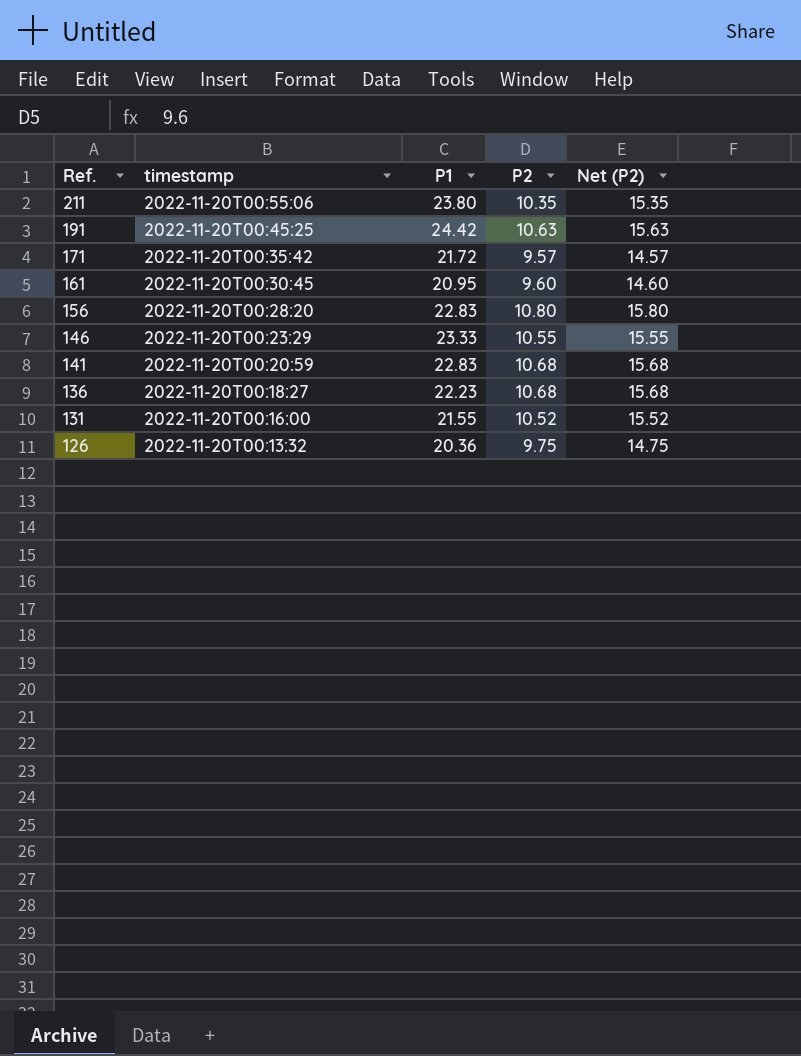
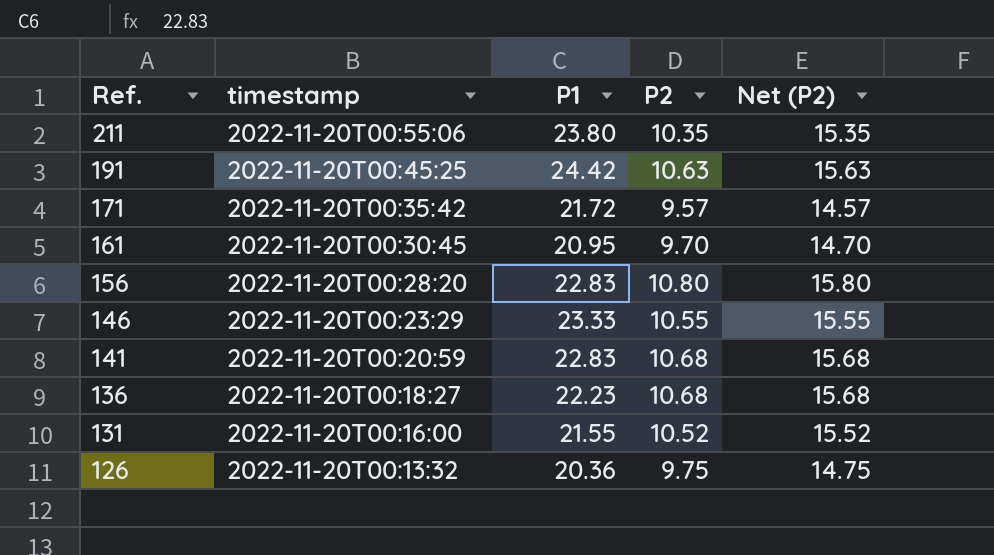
161 | P2: 9.60 -> 9.70
161 | Net (P2): 14.60 -> 14.70

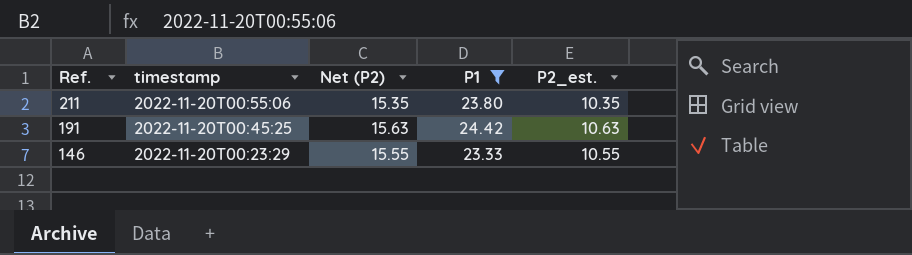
filter: none -> P1 >= 23.33
column Net (P2) | position: 5 -> 3
column name: P2 -> P2_est.

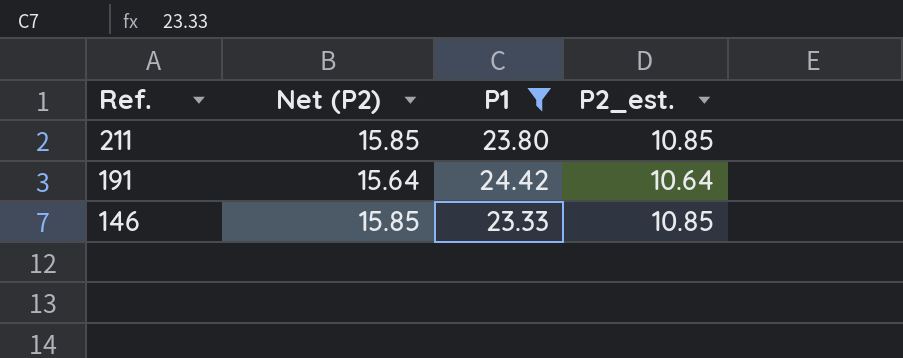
column timestamp | position: 2 -> none
211 | Net (P2): 15.35 -> 15.85
211 | P2_est.: 10.35 -> 10.85
191 | Net (P2): 15.63 -> 15.64
191 | P2_est.: 10.63 -> 10.64
146 | Net (P2): 15.55 -> 15.85
146 | P2_est.: 10.55 -> 10.85

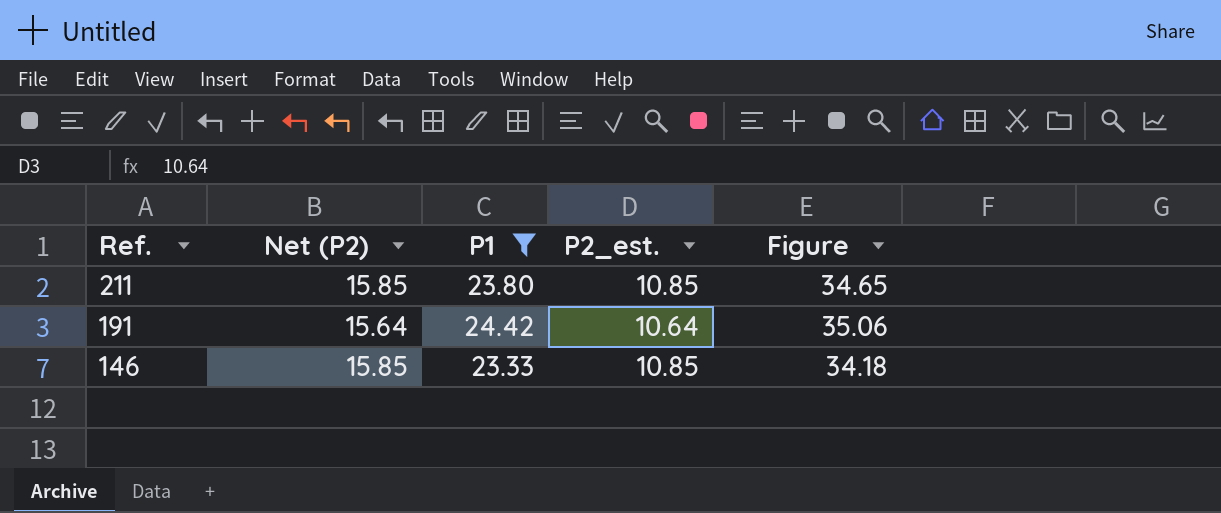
column Figure | formula: none -> [P1] + [P2_est.]

